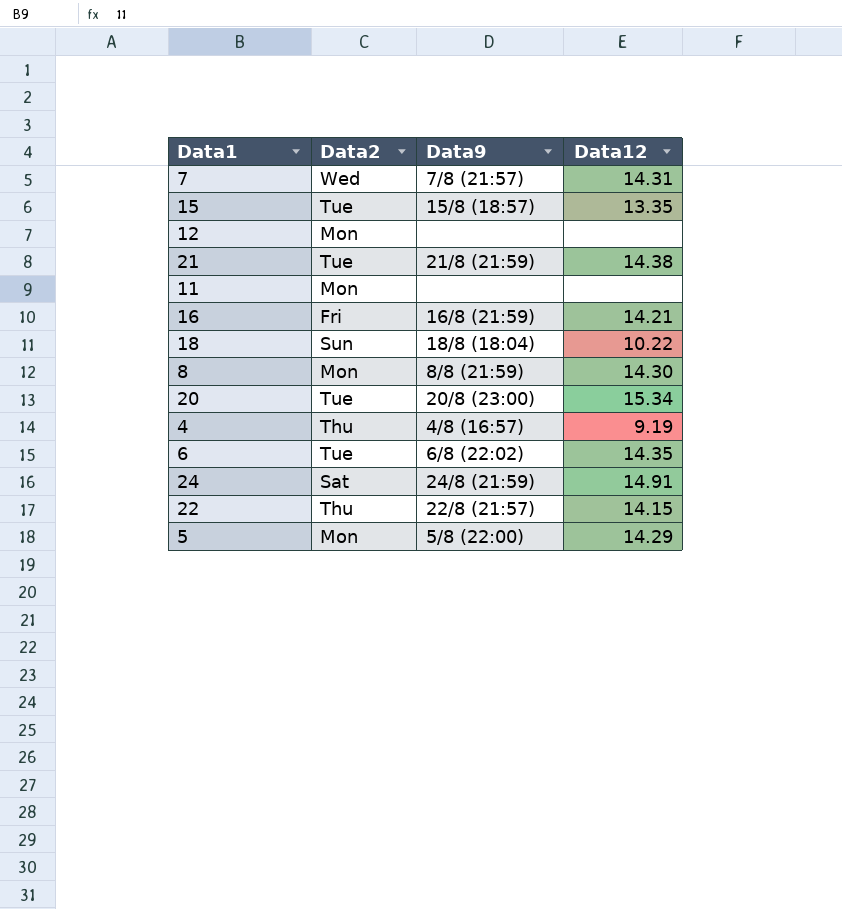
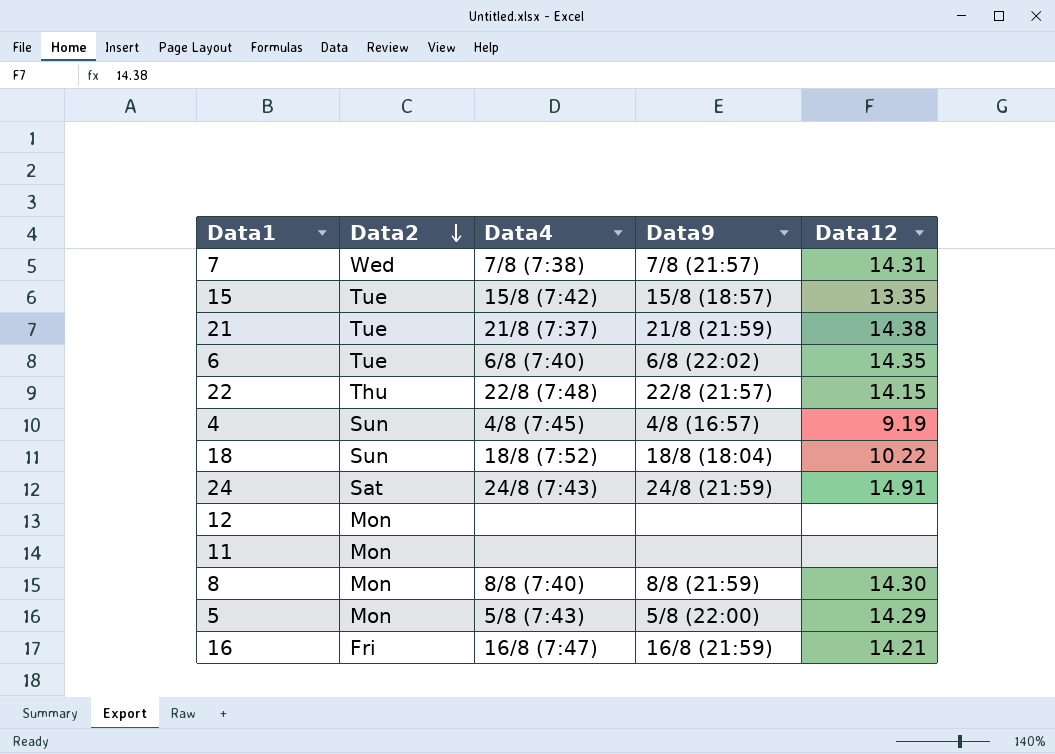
row order: none -> Data2 descending
column Data4 | position: none -> 3
row 20: Tue | 20/8 (23:00) | 15.34 -> none
4 | Data2: Thu -> Sun

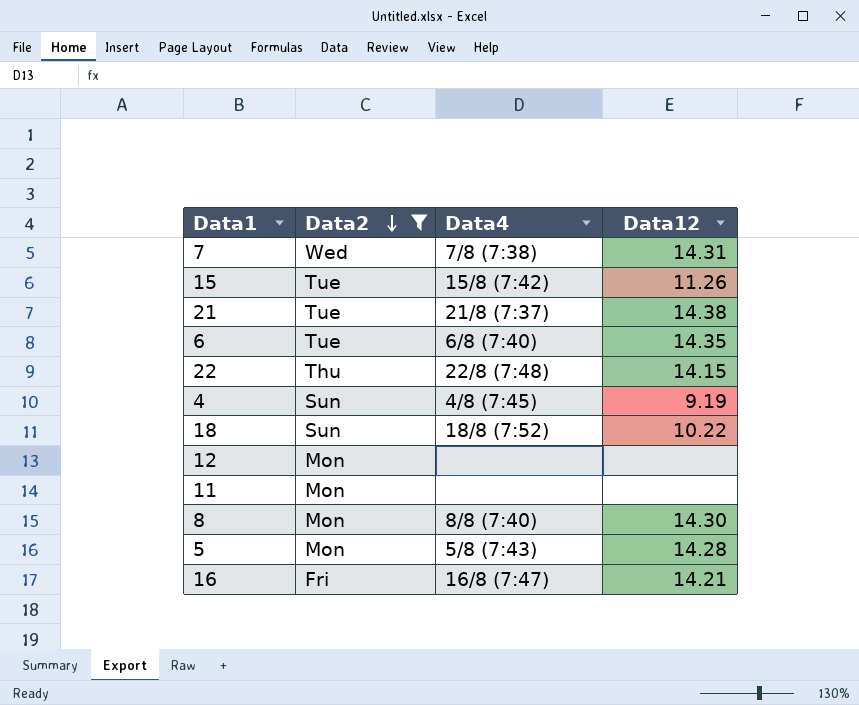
filter: none -> Data2 != Sat
column Data9 | position: 4 -> none
15 | Data12: 13.35 -> 11.26
5 | Data12: 14.29 -> 14.28

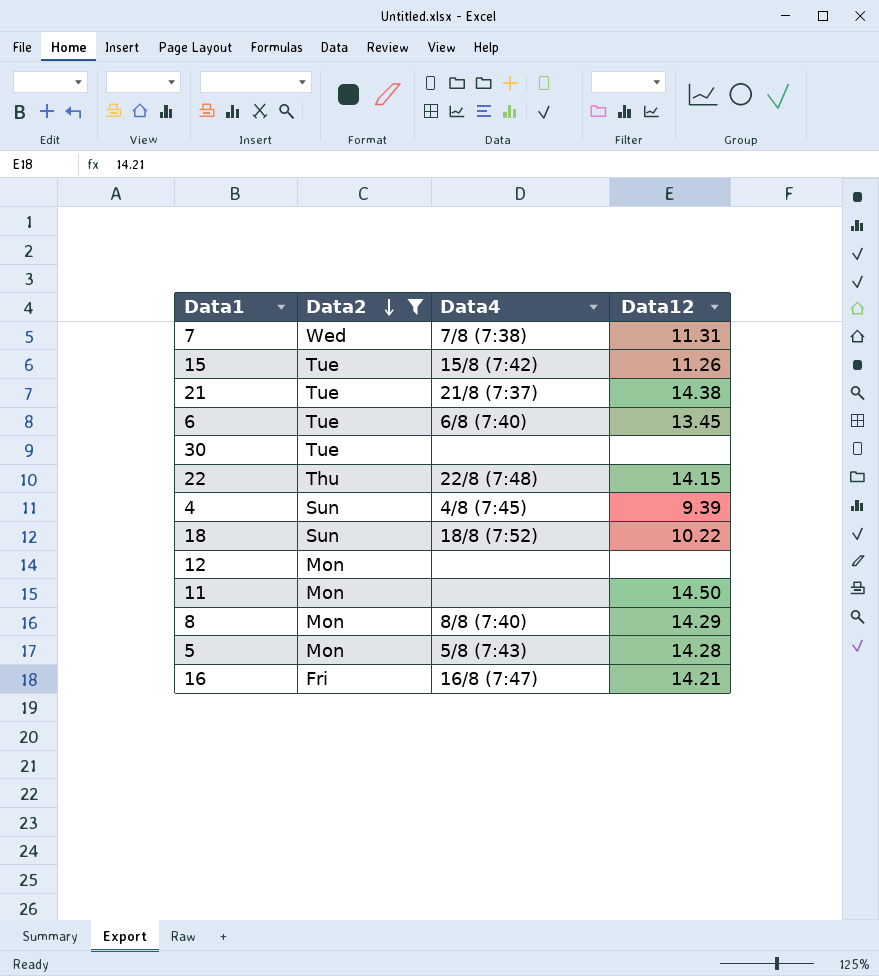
7 | Data12: 14.31 -> 11.31
6 | Data12: 14.35 -> 13.45
row 30: none -> Tue | none | none
4 | Data12: 9.19 -> 9.39
11 | Data12: none -> 14.50
8 | Data12: 14.30 -> 14.29

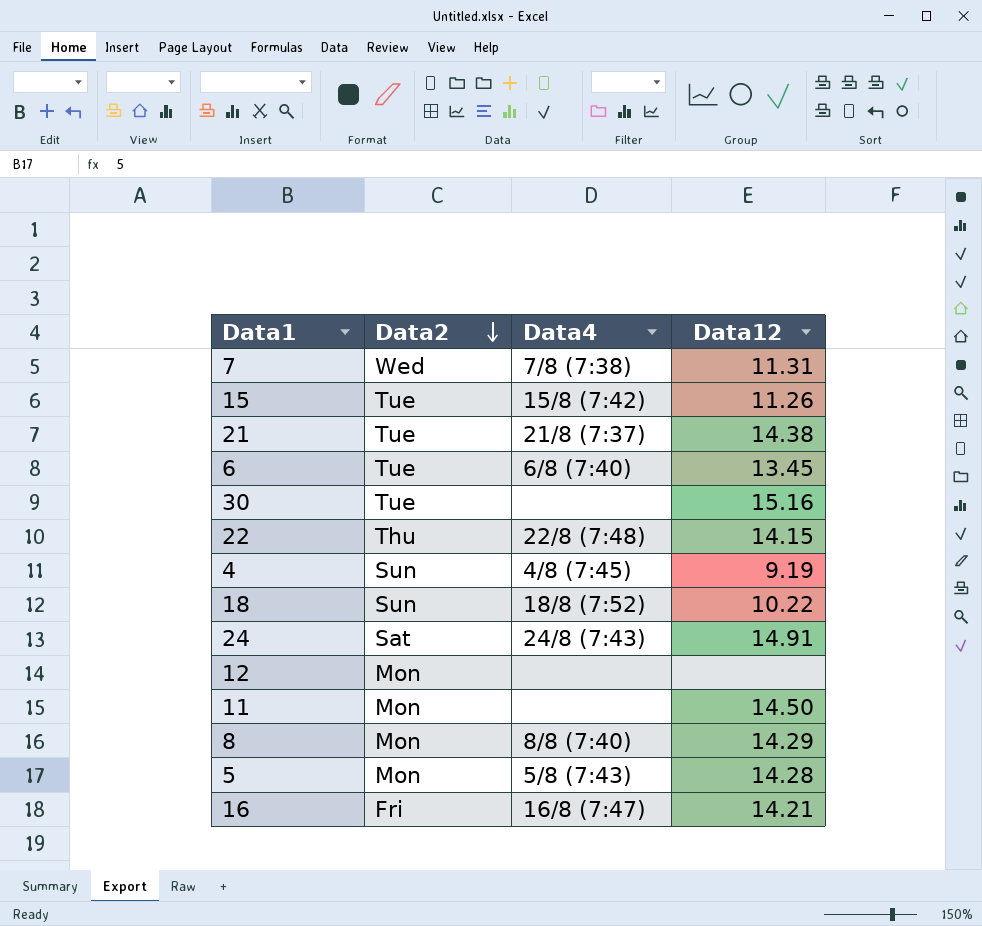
filter: Data2 != Sat -> none
30 | Data12: none -> 15.16
4 | Data12: 9.39 -> 9.19

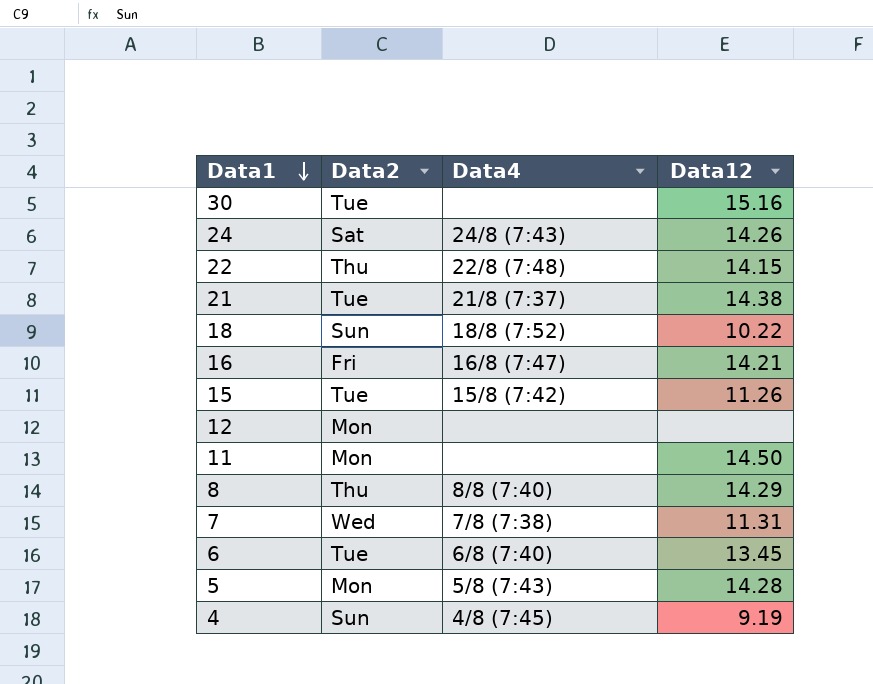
row order: Data2 descending -> Data1 descending
24 | Data12: 14.91 -> 14.26
8 | Data2: Mon -> Thu

